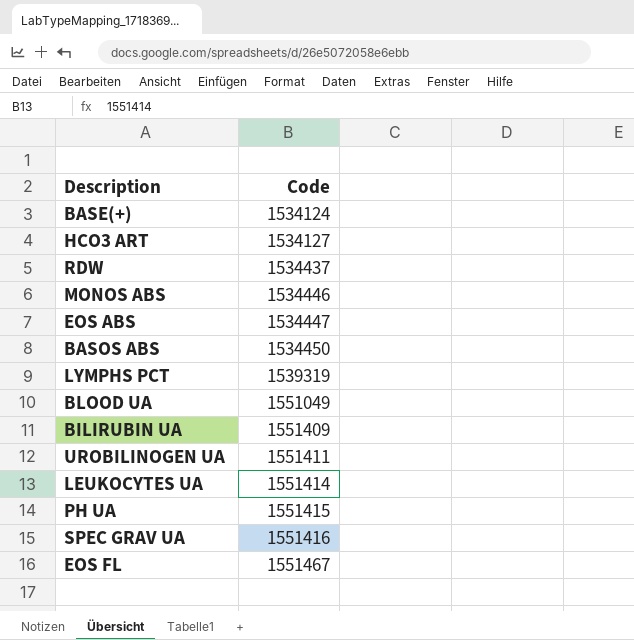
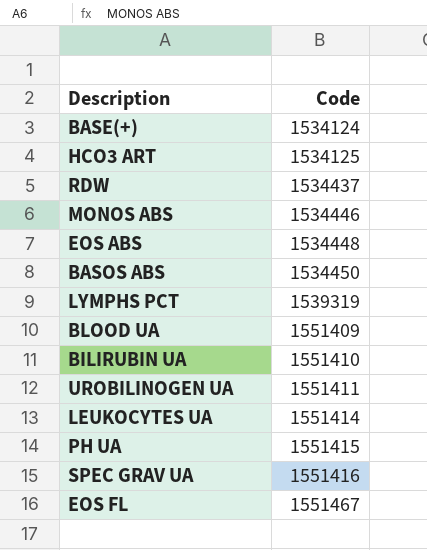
HCO3 ART | Code: 1534127 -> 1534125
EOS ABS | Code: 1534447 -> 1534448
BLOOD UA | Code: 1551049 -> 1551409
BILIRUBIN UA | Code: 1551409 -> 1551410

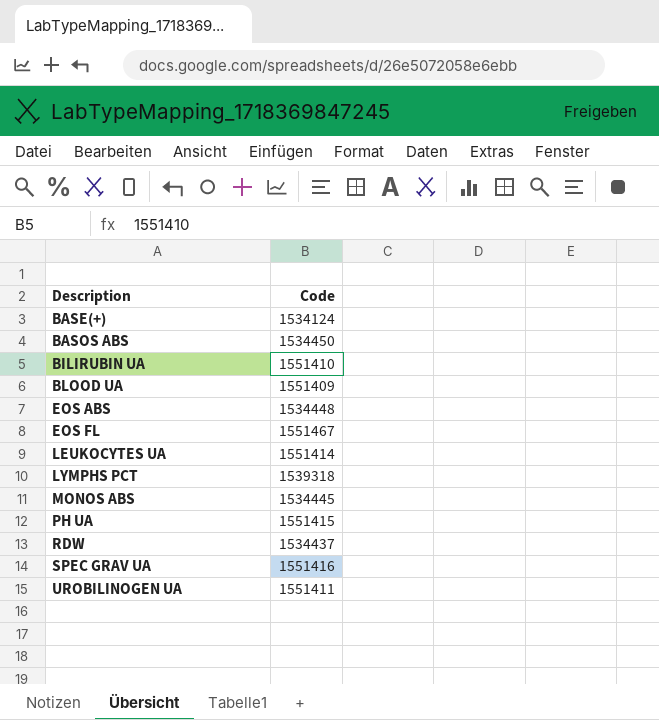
row order: Code ascending -> Description ascending
row HCO3 ART: 1534125 -> none
LYMPHS PCT | Code: 1539319 -> 1539318
MONOS ABS | Code: 1534446 -> 1534445

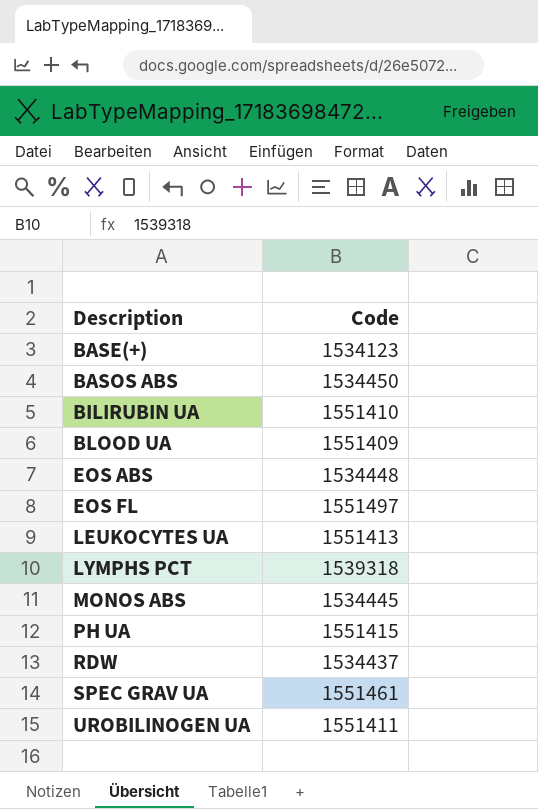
BASE(+) | Code: 1534124 -> 1534123
EOS FL | Code: 1551467 -> 1551497
LEUKOCYTES UA | Code: 1551414 -> 1551413
SPEC GRAV UA | Code: 1551416 -> 1551461

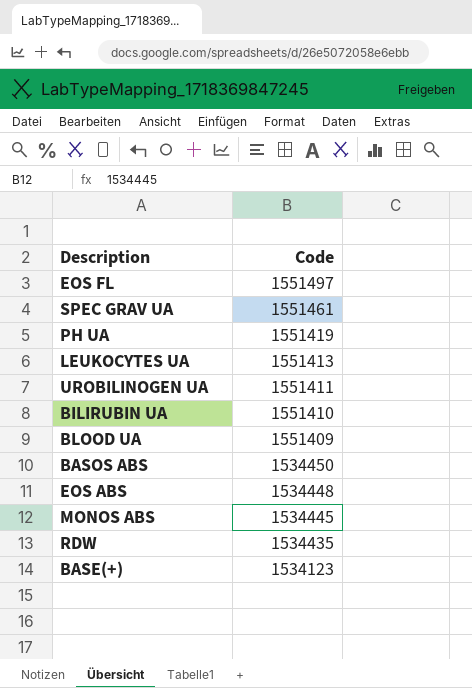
row order: Description ascending -> Code descending
row LYMPHS PCT: 1539318 -> none
PH UA | Code: 1551415 -> 1551419
RDW | Code: 1534437 -> 1534435

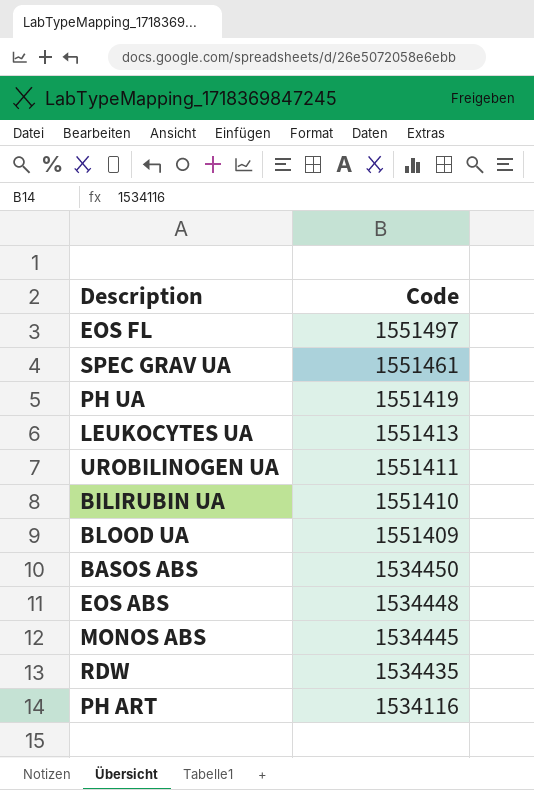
row BASE(+): 1534123 -> none
row PH ART: none -> 1534116

